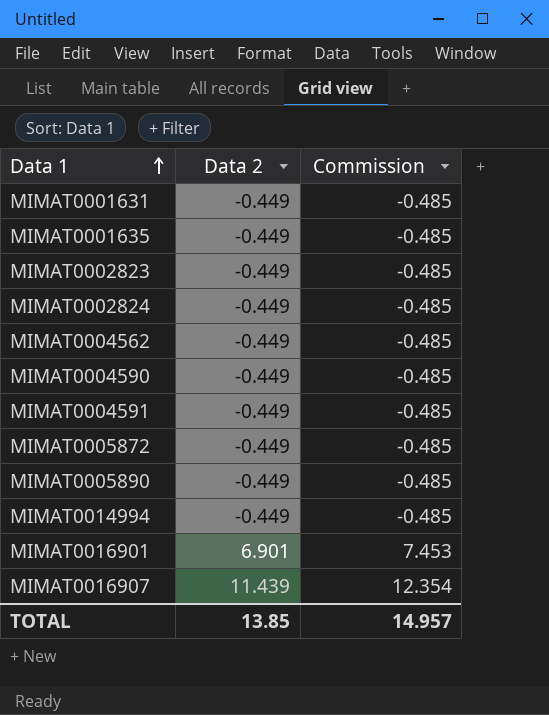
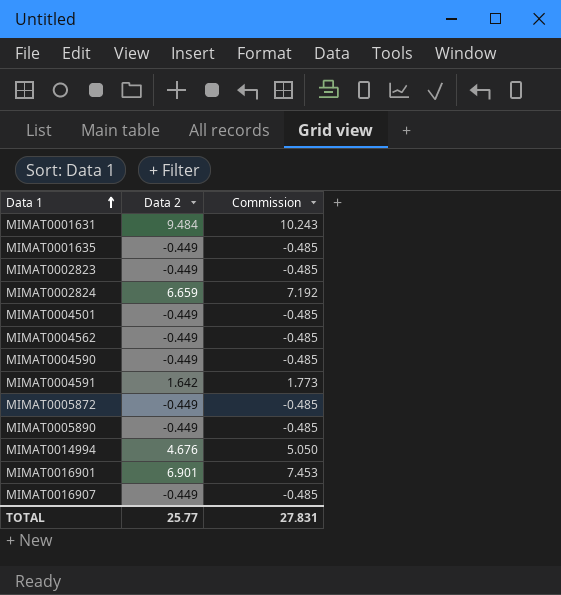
MIMAT0001631 | Data 2: -0.449 -> 9.484
MIMAT0001631 | Commission: -0.485 -> 10.243
MIMAT0002824 | Data 2: -0.449 -> 6.659
MIMAT0002824 | Commission: -0.485 -> 7.192
row MIMAT0004501: none -> -0.449 | -0.485
MIMAT0004591 | Data 2: -0.449 -> 1.642
MIMAT0004591 | Commission: -0.485 -> 1.773
MIMAT0014994 | Data 2: -0.449 -> 4.676
MIMAT0014994 | Commission: -0.485 -> 5.050
MIMAT0016907 | Data 2: 11.439 -> -0.449
MIMAT0016907 | Commission: 12.354 -> -0.485
TOTAL | Data 2: 13.85 -> 25.77
TOTAL | Commission: 14.957 -> 27.831

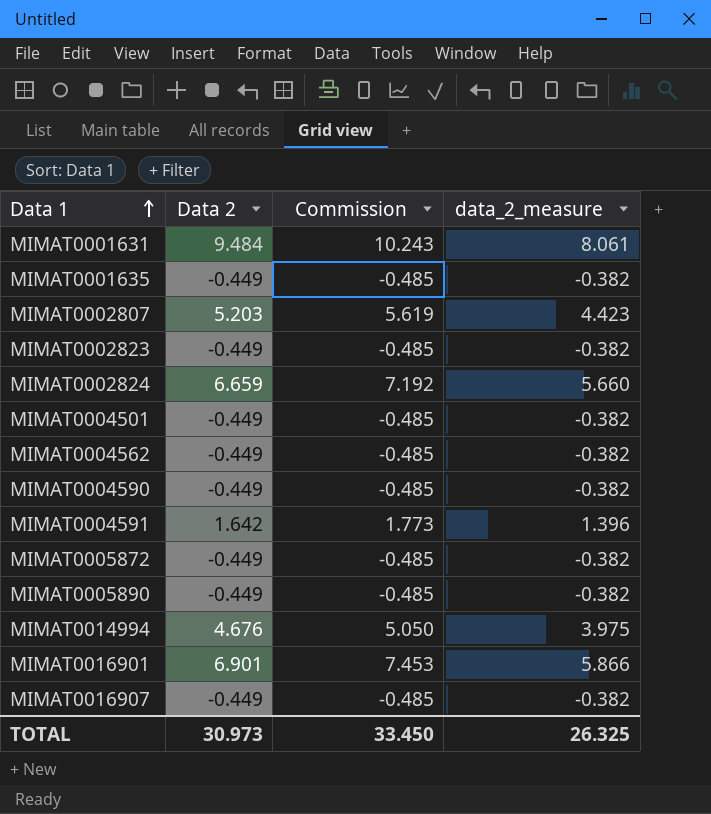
column data_2_measure | formula: none -> [Data 2] * 0.85
row MIMAT0002807: none -> 5.203 | 5.619 | 4.423
TOTAL | Data 2: 25.77 -> 30.973
TOTAL | Commission: 27.831 -> 33.450

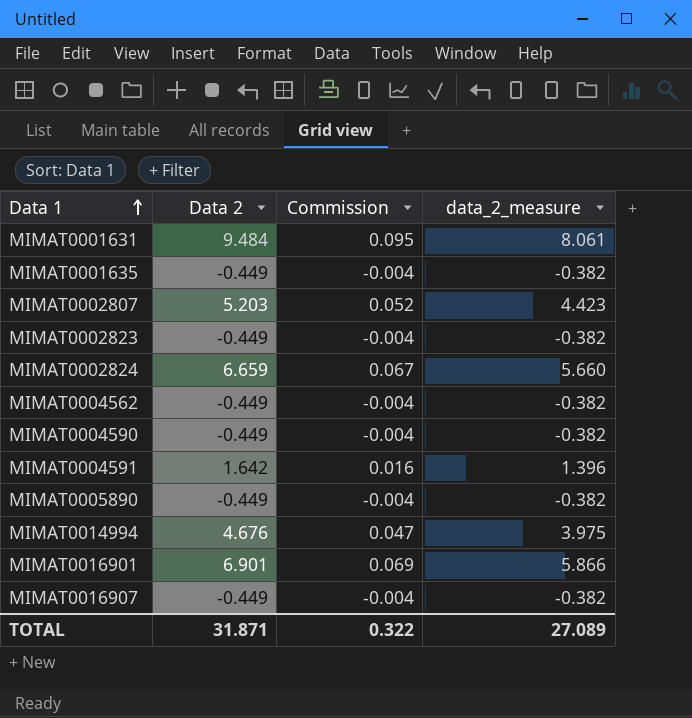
column Commission | formula: [Data 2] * 1.08 -> [Data 2] * 0.01
row MIMAT0004501: -0.449 | -0.485 | -0.382 -> none
row MIMAT0005872: -0.449 | -0.485 | -0.382 -> none
TOTAL | Data 2: 30.973 -> 31.871
TOTAL | Commission: 33.450 -> 0.322
TOTAL | data_2_measure: 26.325 -> 27.089

